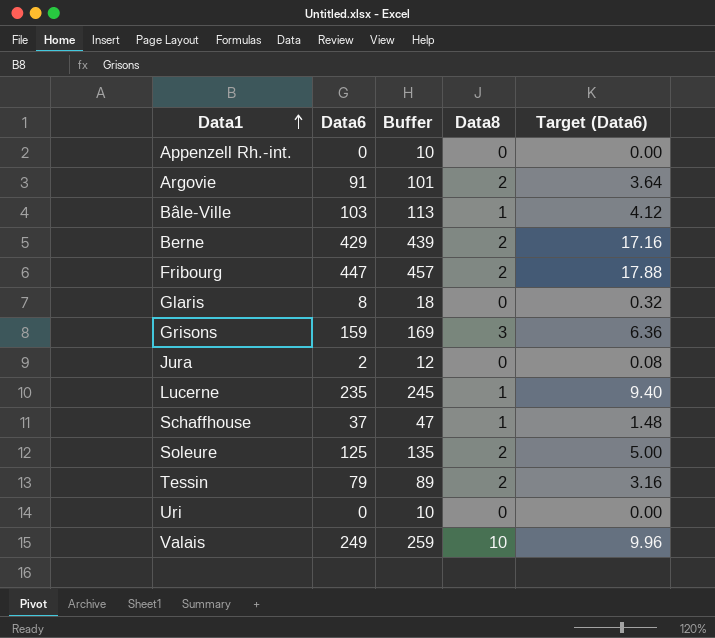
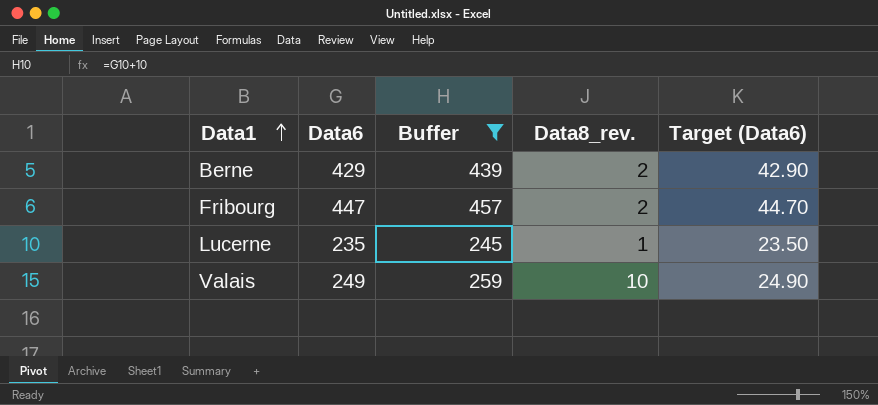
filter: none -> Buffer >= 245
column name: Data8 -> Data8_rev.
column Target (Data6) | formula: [Data6] * 0.04 -> [Data6] * 0.1

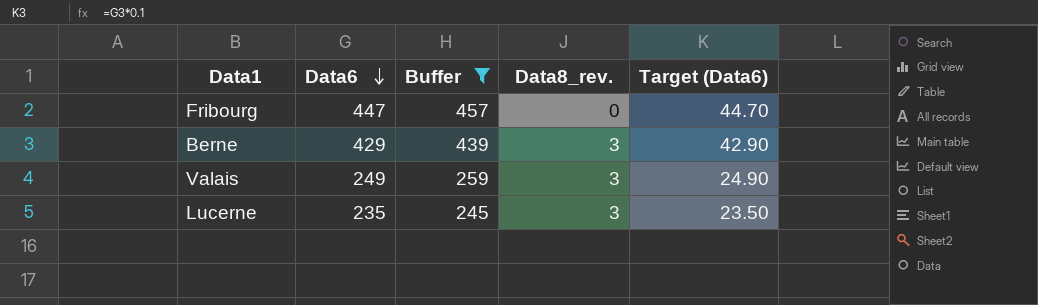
row order: Data1 ascending -> Data6 descending
Fribourg | Data8_rev.: 2 -> 0
Berne | Data8_rev.: 2 -> 3
Valais | Data8_rev.: 10 -> 3
Lucerne | Data8_rev.: 1 -> 3

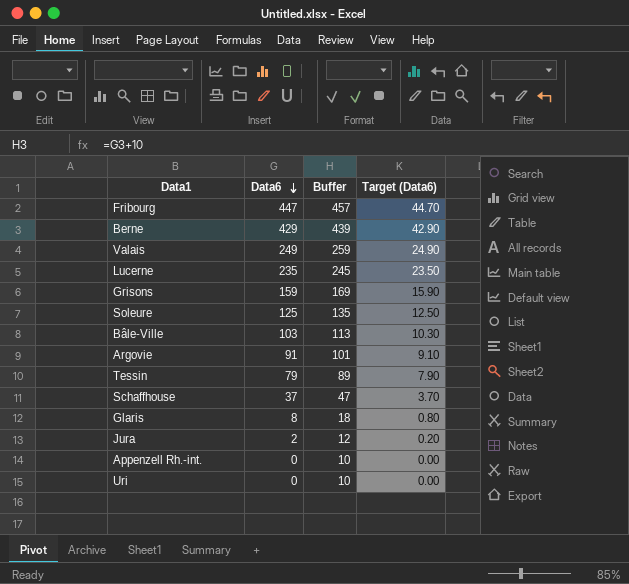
filter: Buffer >= 245 -> none
column Data8_rev. | position: 4 -> none

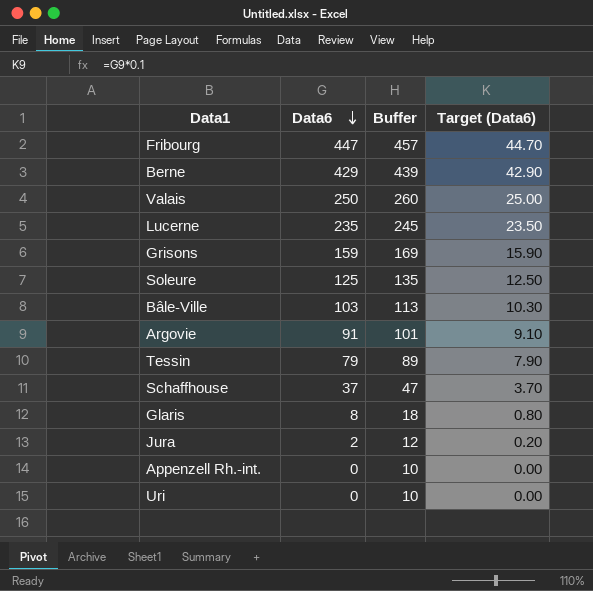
Valais | Data6: 249 -> 250
Valais | Buffer: 259 -> 260
Valais | Target (Data6): 24.90 -> 25.00

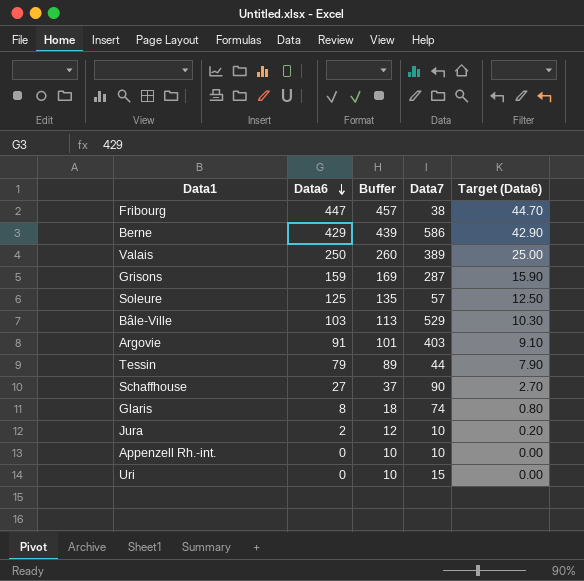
column Data7 | position: none -> 4
row Lucerne: 235 | 245 | 23.50 -> none
Schaffhouse | Data6: 37 -> 27
Schaffhouse | Buffer: 47 -> 37
Schaffhouse | Target (Data6): 3.70 -> 2.70

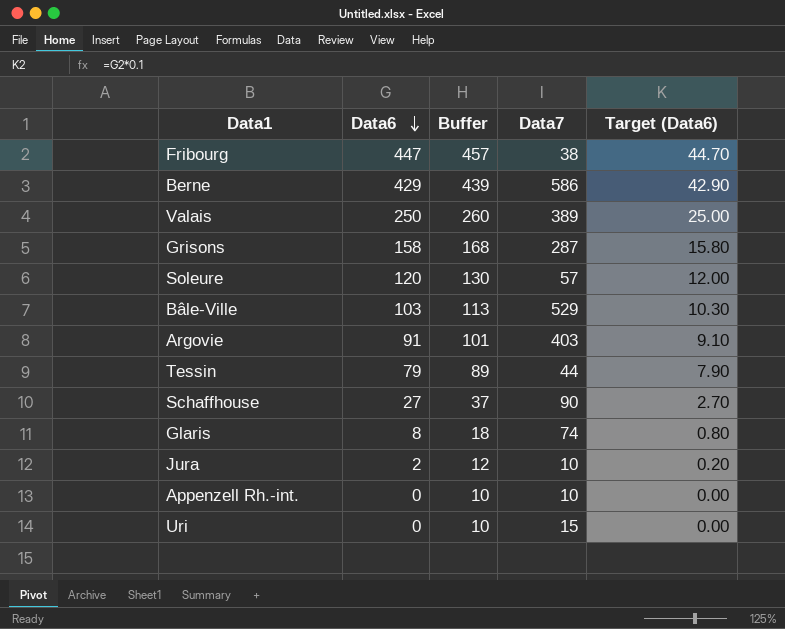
Grisons | Data6: 159 -> 158
Grisons | Buffer: 169 -> 168
Grisons | Target (Data6): 15.90 -> 15.80
Soleure | Data6: 125 -> 120
Soleure | Buffer: 135 -> 130
Soleure | Target (Data6): 12.50 -> 12.00

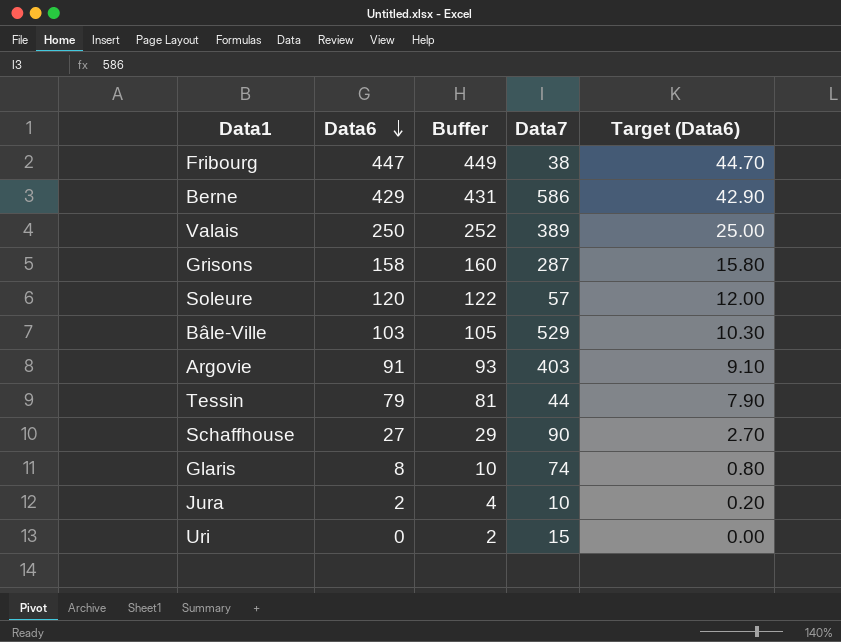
column Buffer | formula: [Data6] + 10 -> [Data6] + 2
row Appenzell Rh.-int.: 0 | 10 | 10 | 0.00 -> none

